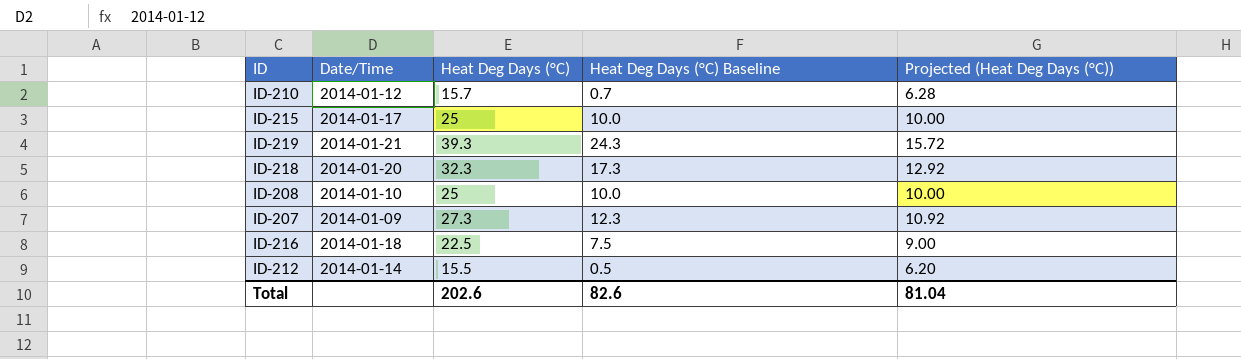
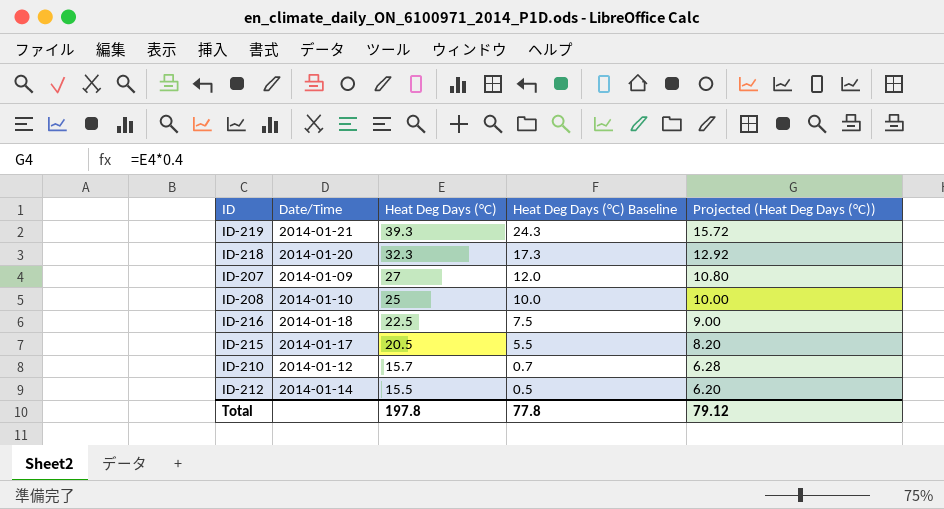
row order: none -> Heat Deg Days (°C) descending
ID-207 | Heat Deg Days (°C): 27.3 -> 27
ID-207 | Heat Deg Days (°C) Baseline: 12.3 -> 12.0
ID-207 | Projected (Heat Deg Days (°C)): 10.92 -> 10.80
ID-215 | Heat Deg Days (°C): 25 -> 20.5
ID-215 | Heat Deg Days (°C) Baseline: 10.0 -> 5.5
ID-215 | Projected (Heat Deg Days (°C)): 10.00 -> 8.20
Total | Heat Deg Days (°C): 202.6 -> 197.8
Total | Heat Deg Days (°C) Baseline: 82.6 -> 77.8
Total | Projected (Heat Deg Days (°C)): 81.04 -> 79.12

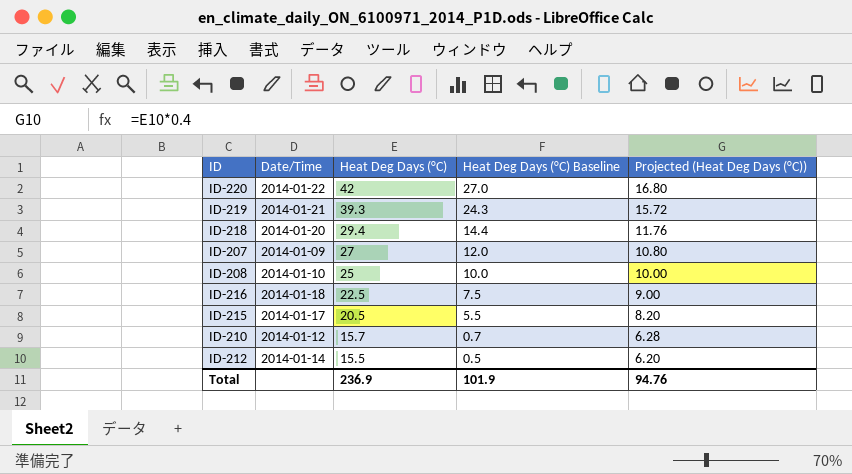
row ID-220: none -> 2014-01-22 | 42 | 27.0 | 16.80
ID-218 | Heat Deg Days (°C): 32.3 -> 29.4
ID-218 | Heat Deg Days (°C) Baseline: 17.3 -> 14.4
ID-218 | Projected (Heat Deg Days (°C)): 12.92 -> 11.76
Total | Heat Deg Days (°C): 197.8 -> 236.9
Total | Heat Deg Days (°C) Baseline: 77.8 -> 101.9
Total | Projected (Heat Deg Days (°C)): 79.12 -> 94.76

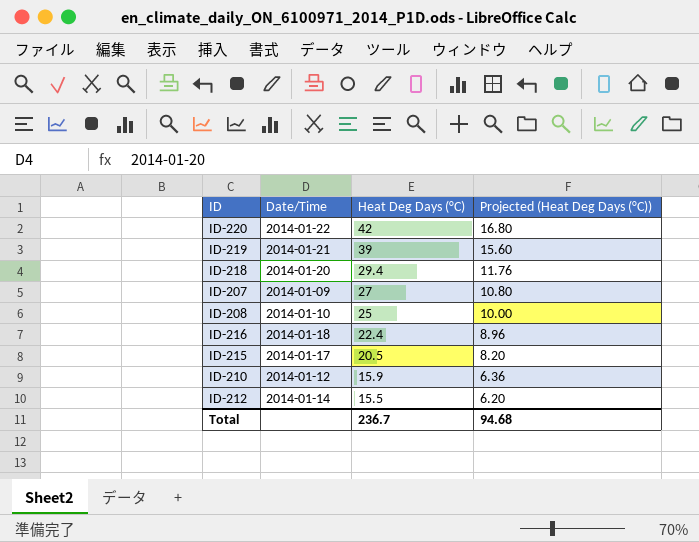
column Heat Deg Days (°C) Baseline | formula: [Heat Deg Days (°C)] - 15 -> none
ID-219 | Heat Deg Days (°C): 39.3 -> 39
ID-219 | Projected (Heat Deg Days (°C)): 15.72 -> 15.60
ID-216 | Heat Deg Days (°C): 22.5 -> 22.4
ID-216 | Projected (Heat Deg Days (°C)): 9.00 -> 8.96
ID-210 | Heat Deg Days (°C): 15.7 -> 15.9
ID-210 | Projected (Heat Deg Days (°C)): 6.28 -> 6.36
Total | Heat Deg Days (°C): 236.9 -> 236.7
Total | Projected (Heat Deg Days (°C)): 94.76 -> 94.68

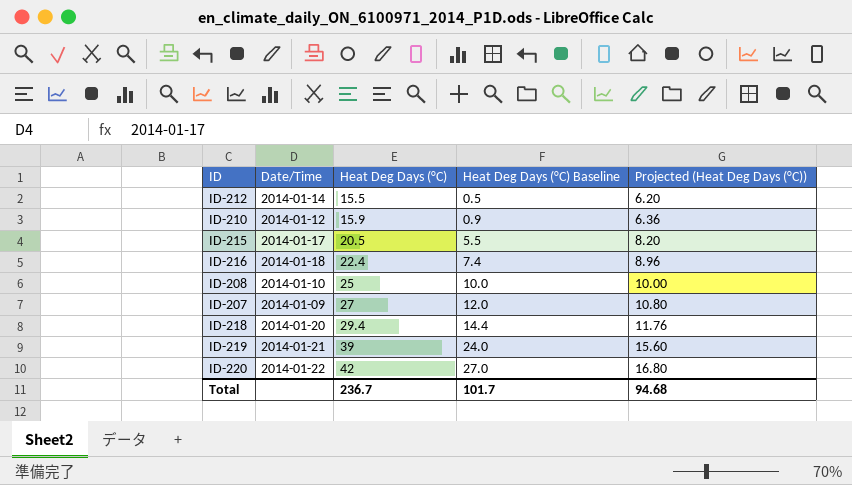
row order: Heat Deg Days (°C) descending -> Heat Deg Days (°C) ascending
column Heat Deg Days (°C) Baseline | formula: none -> [Heat Deg Days (°C)] - 15

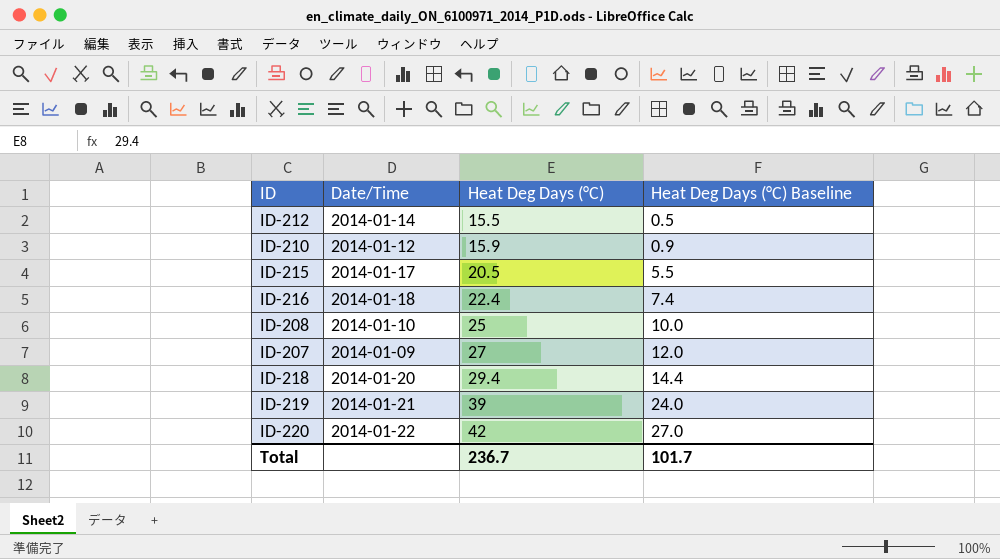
column Projected (Heat Deg Days (°C)) | formula: [Heat Deg Days (°C)] * 0.4 -> none

